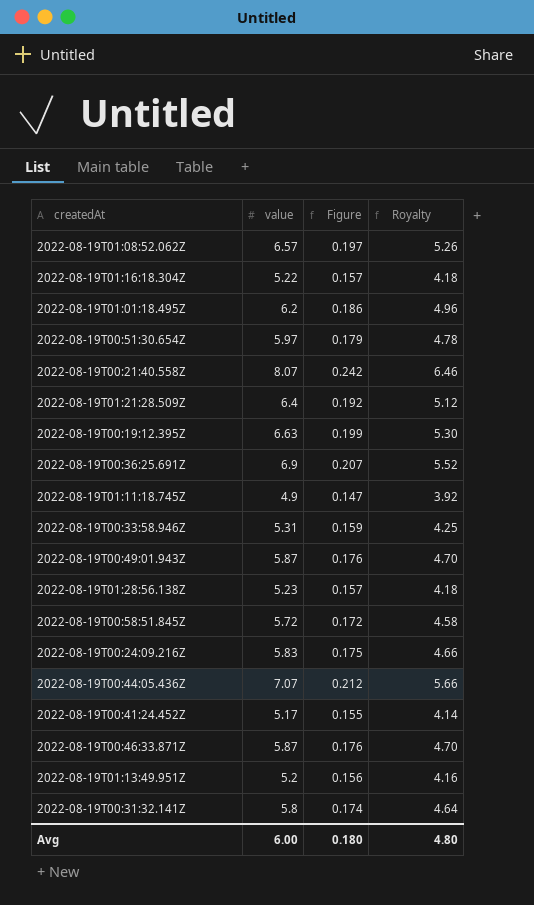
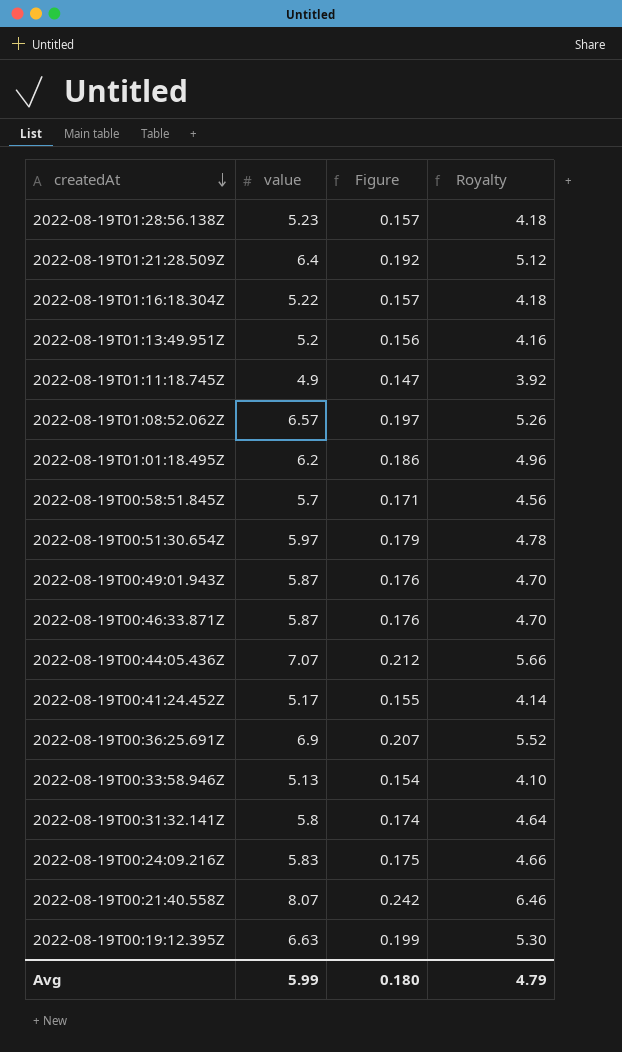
row order: none -> createdAt descending
2022-08-19T00:58:51.845Z | value: 5.72 -> 5.7
2022-08-19T00:58:51.845Z | Figure: 0.172 -> 0.171
2022-08-19T00:58:51.845Z | Royalty: 4.58 -> 4.56
2022-08-19T00:33:58.946Z | value: 5.31 -> 5.13
2022-08-19T00:33:58.946Z | Figure: 0.159 -> 0.154
2022-08-19T00:33:58.946Z | Royalty: 4.25 -> 4.10
Avg | value: 6.00 -> 5.99
Avg | Royalty: 4.80 -> 4.79

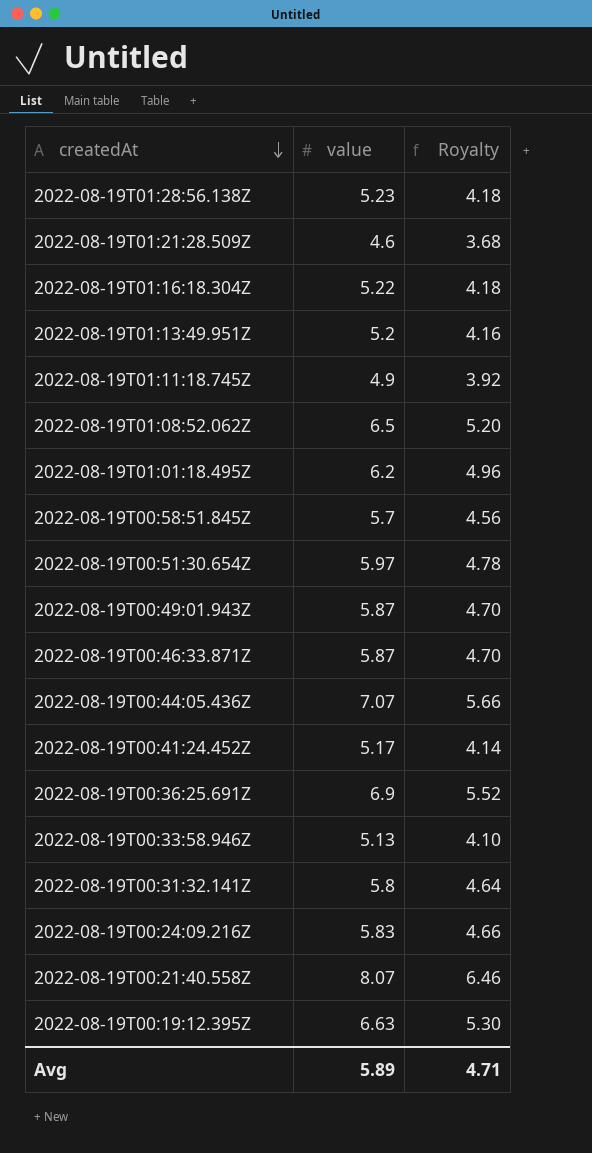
column Figure | formula: [value] * 0.03 -> none
2022-08-19T01:21:28.509Z | value: 6.4 -> 4.6
2022-08-19T01:21:28.509Z | Royalty: 5.12 -> 3.68
2022-08-19T01:08:52.062Z | value: 6.57 -> 6.5
2022-08-19T01:08:52.062Z | Royalty: 5.26 -> 5.20
Avg | value: 5.99 -> 5.89
Avg | Royalty: 4.79 -> 4.71

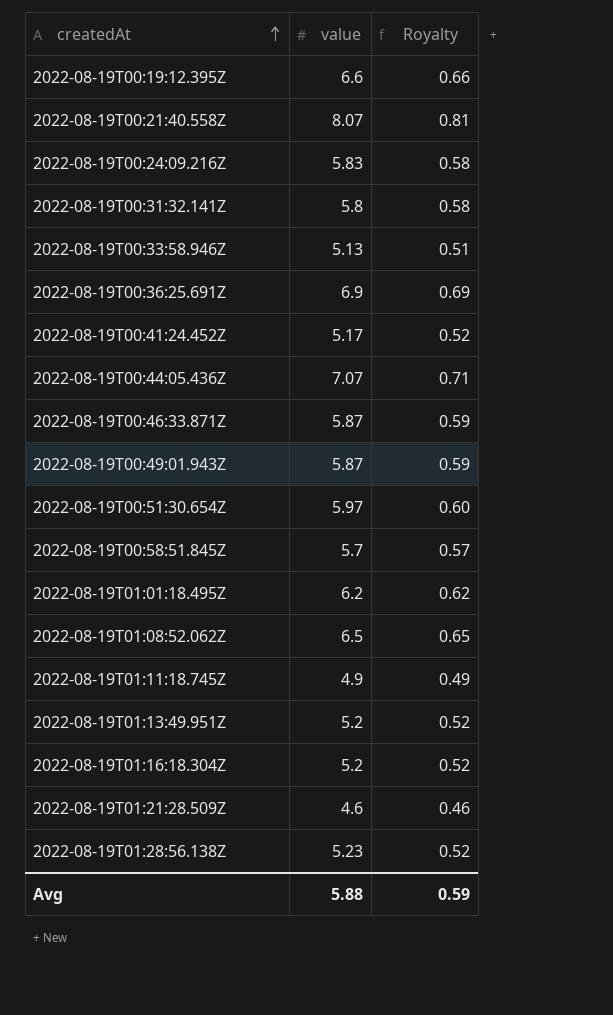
row order: createdAt descending -> createdAt ascending
column Royalty | formula: [value] * 0.8 -> [value] * 0.1
2022-08-19T00:19:12.395Z | value: 6.63 -> 6.6
2022-08-19T01:16:18.304Z | value: 5.22 -> 5.2
Avg | value: 5.89 -> 5.88
Avg | Royalty: 4.71 -> 0.59

